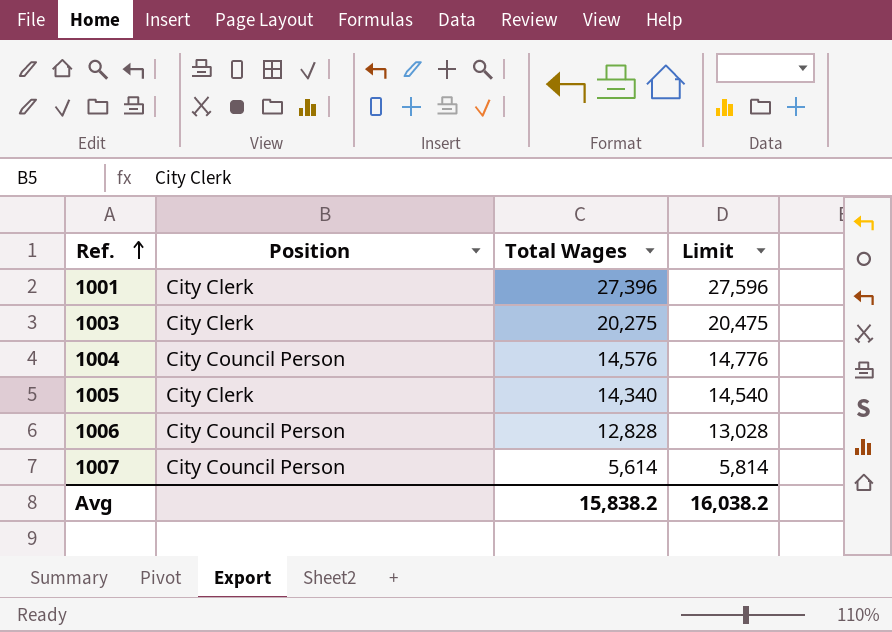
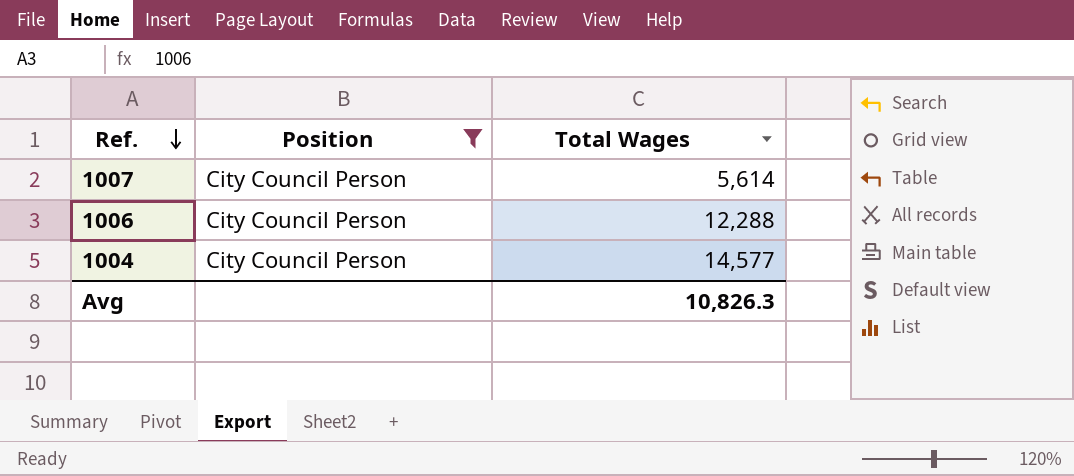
filter: none -> Position = City Council Person
row order: Ref. ascending -> Ref. descending
column Limit | formula: [Total Wages] + 200 -> none
1006 | Total Wages: 12,828 -> 12,288
1004 | Total Wages: 14,576 -> 14,577
Avg | Total Wages: 15,838.2 -> 10,826.3

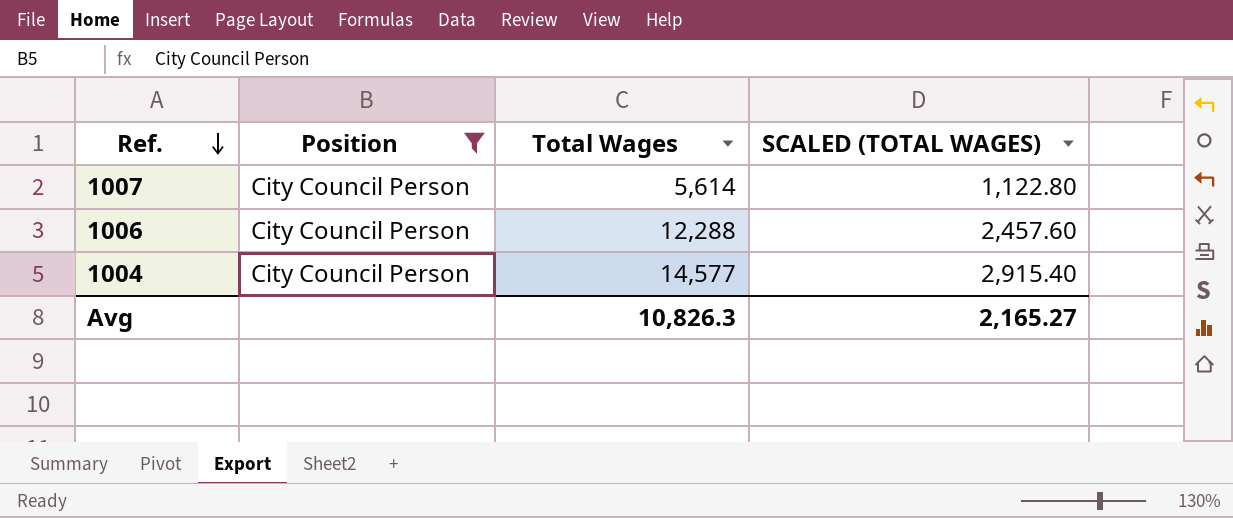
column SCALED (TOTAL WAGES) | formula: none -> [Total Wages] * 0.2

